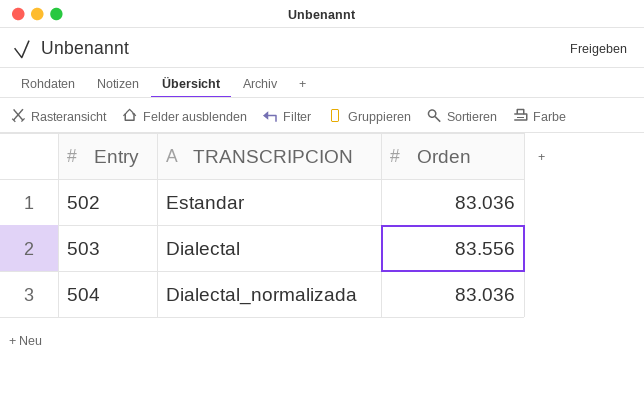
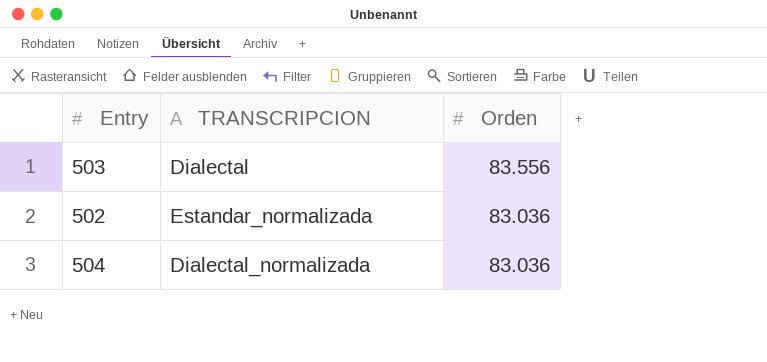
row order: Entry ascending -> Orden descending
502 | TRANSCRIPCION: Estandar -> Estandar_normalizada

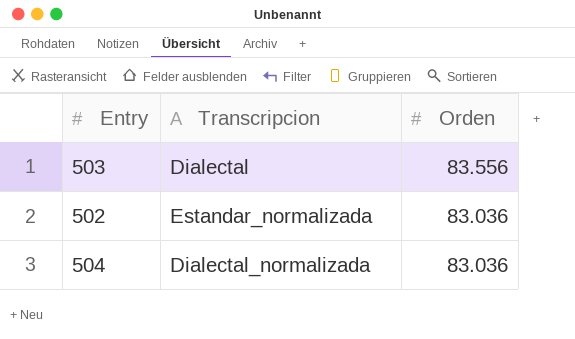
column name: TRANSCRIPCION -> Transcripcion

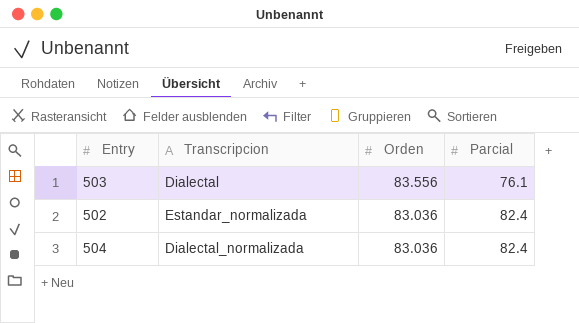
column Parcial | position: none -> 4

